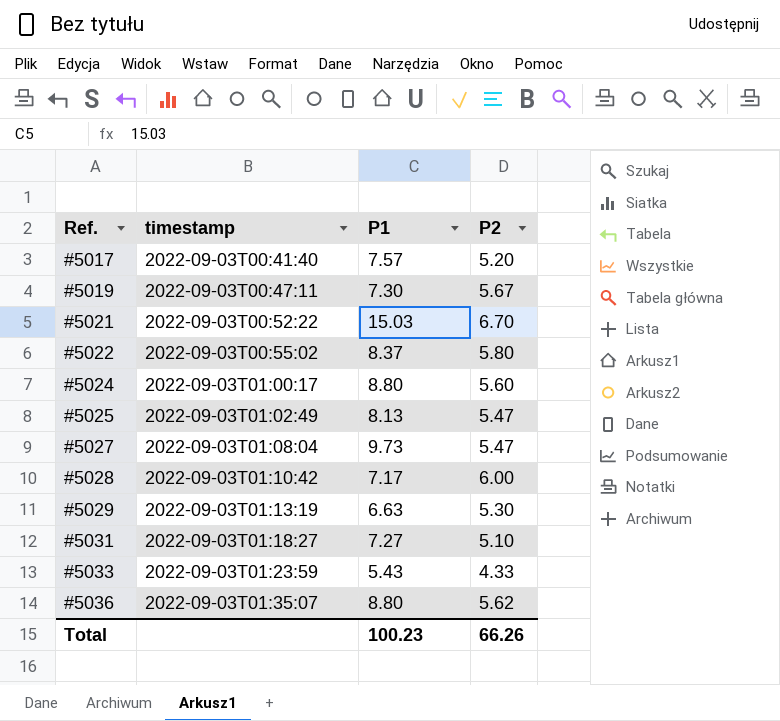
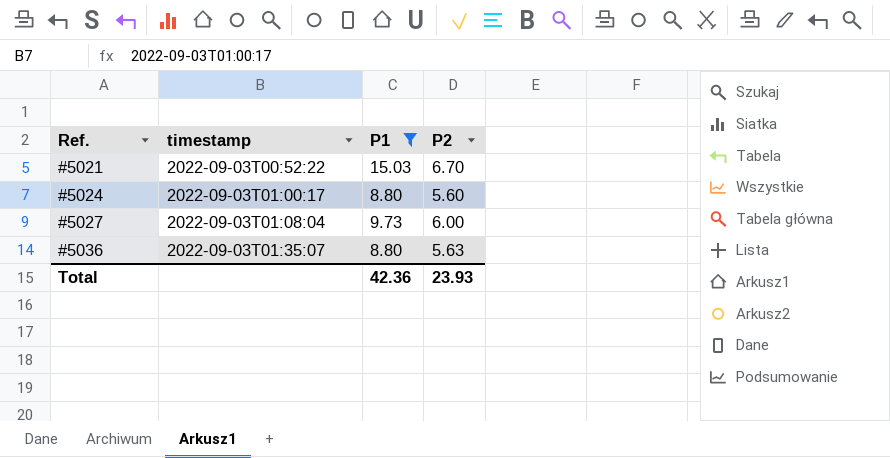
filter: none -> P1 >= 8.80
#5027 | P2: 5.47 -> 6.00
#5036 | P2: 5.62 -> 5.63
Total | P1: 100.23 -> 42.36
Total | P2: 66.26 -> 23.93

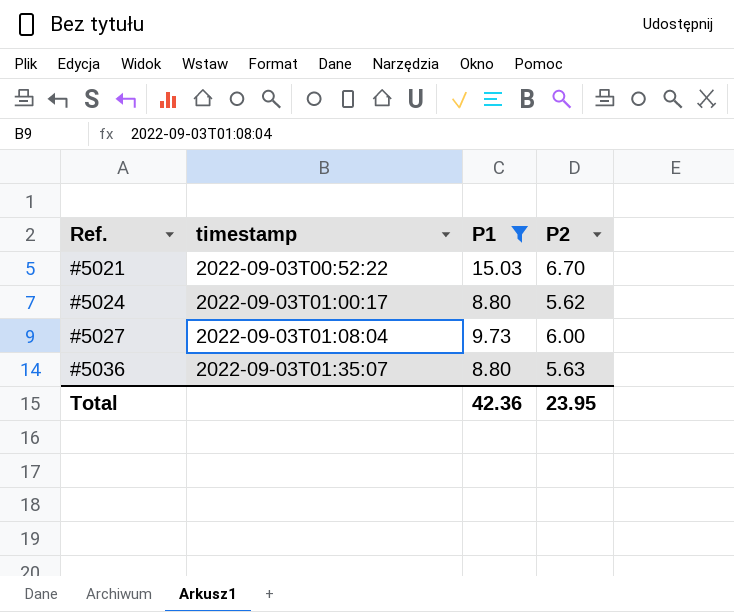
#5024 | P2: 5.60 -> 5.62
Total | P2: 23.93 -> 23.95

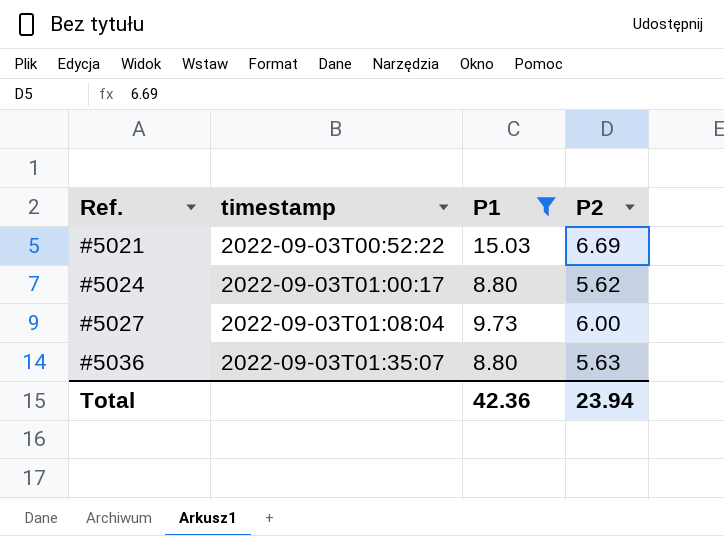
#5021 | P2: 6.70 -> 6.69
Total | P2: 23.95 -> 23.94

